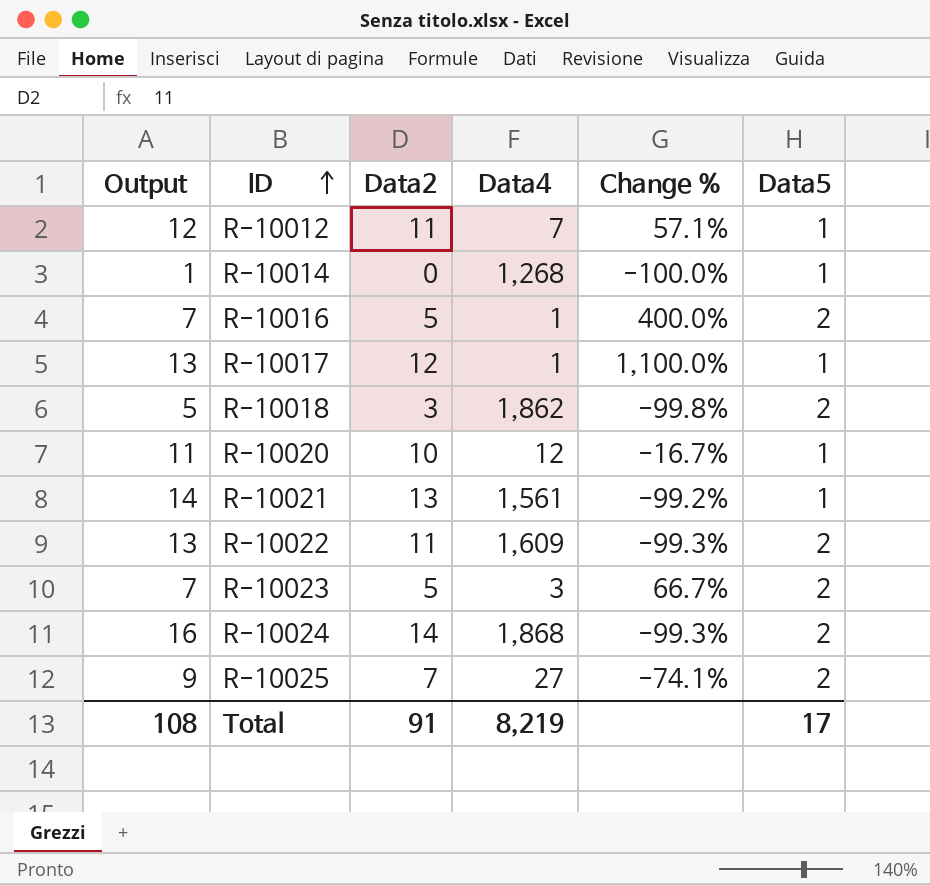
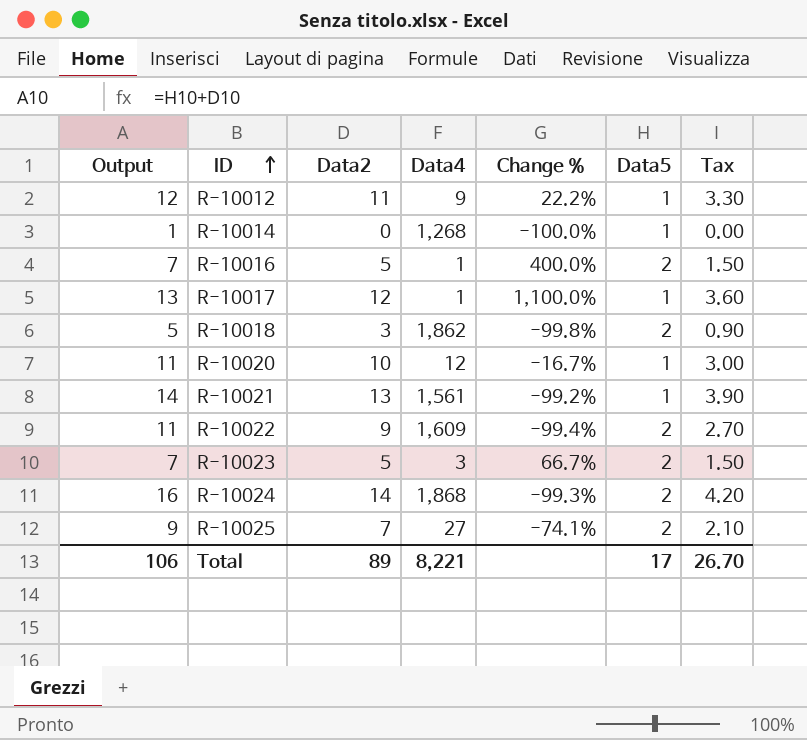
column Tax | formula: none -> [Data2] * 0.3
R-10012 | Data4: 7 -> 9
R-10012 | Change %: 57.1% -> 22.2%
R-10022 | Output: 13 -> 11
R-10022 | Data2: 11 -> 9
R-10022 | Change %: -99.3% -> -99.4%
Total | Output: 108 -> 106
Total | Data2: 91 -> 89
Total | Data4: 8,219 -> 8,221

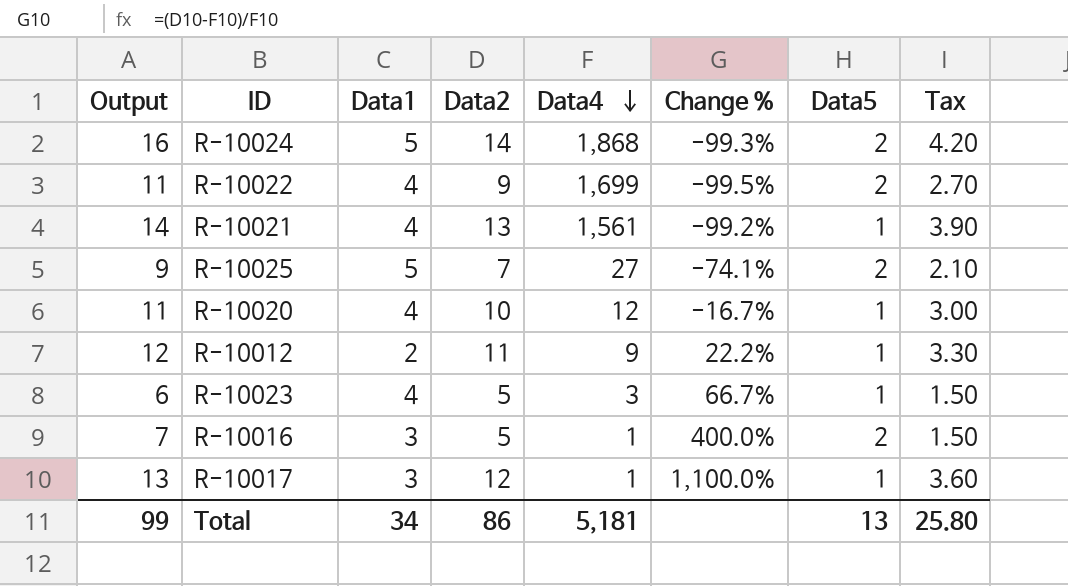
row order: ID ascending -> Data4 descending
column Data1 | position: none -> 3
row R-10014: 1 | 0 | 1,268 | -100.0% | 1 | 0.00 -> none
row R-10018: 5 | 3 | 1,862 | -99.8% | 2 | 0.90 -> none
R-10022 | Data4: 1,609 -> 1,699
R-10022 | Change %: -99.4% -> -99.5%
R-10023 | Output: 7 -> 6
R-10023 | Data5: 2 -> 1
Total | Output: 106 -> 99
Total | Data2: 89 -> 86
Total | Data4: 8,221 -> 5,181
Total | Data5: 17 -> 13
Total | Tax: 26.70 -> 25.80

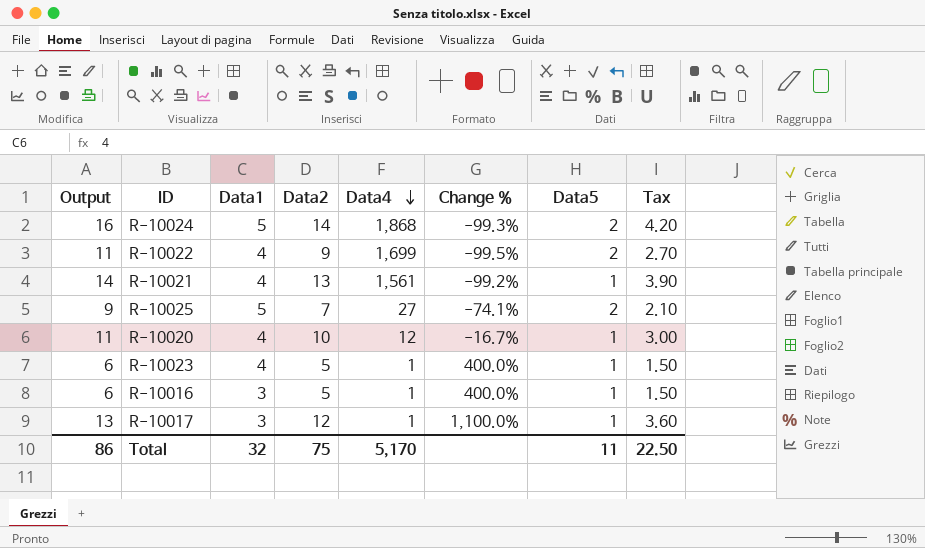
row R-10012: 12 | 2 | 11 | 9 | 22.2% | 1 | 3.30 -> none
R-10023 | Data4: 3 -> 1
R-10023 | Change %: 66.7% -> 400.0%
R-10016 | Output: 7 -> 6
R-10016 | Data5: 2 -> 1
Total | Output: 99 -> 86
Total | Data1: 34 -> 32
Total | Data2: 86 -> 75
Total | Data4: 5,181 -> 5,170
Total | Data5: 13 -> 11
Total | Tax: 25.80 -> 22.50

